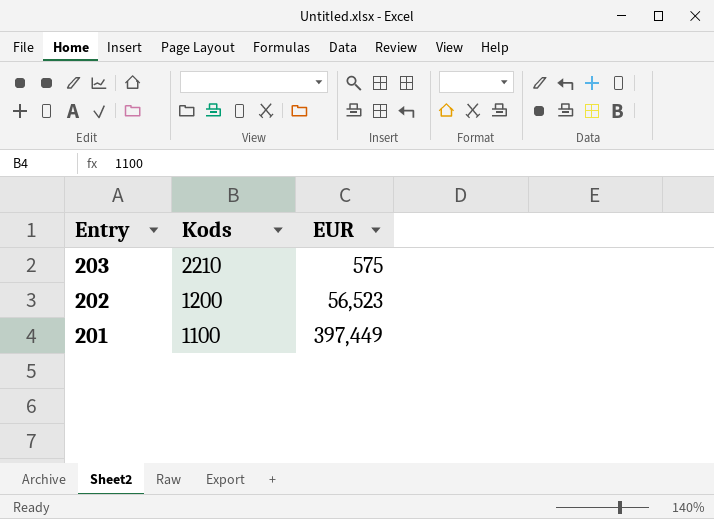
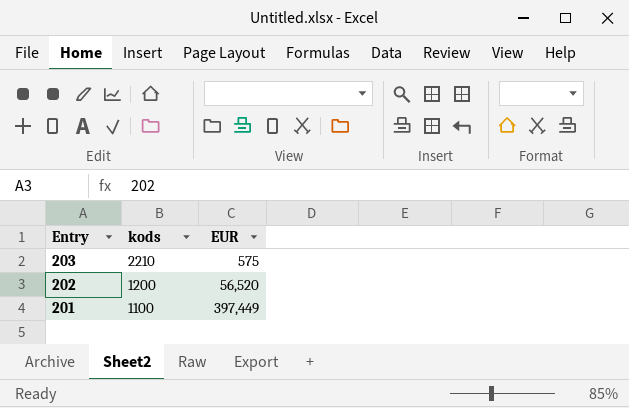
column name: Kods -> kods
202 | EUR: 56,523 -> 56,520

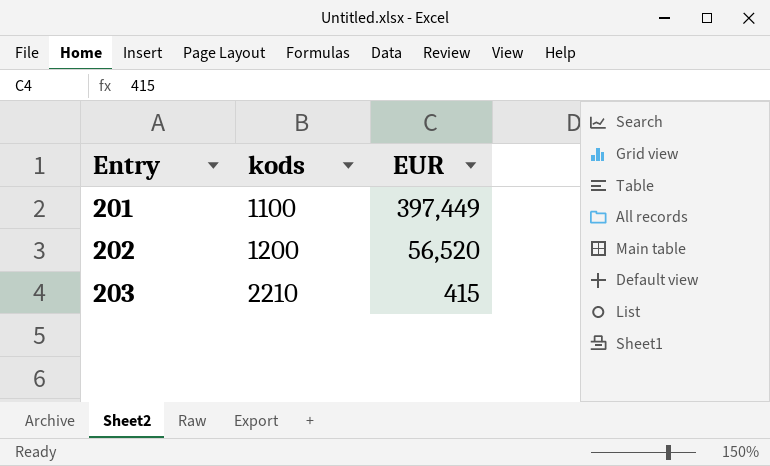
row order: Entry descending -> Entry ascending
203 | EUR: 575 -> 415

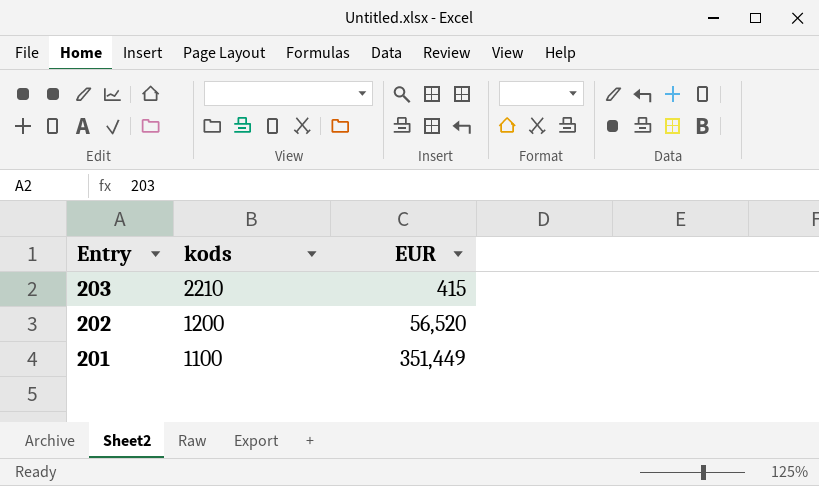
row order: Entry ascending -> Entry descending
201 | EUR: 397,449 -> 351,449

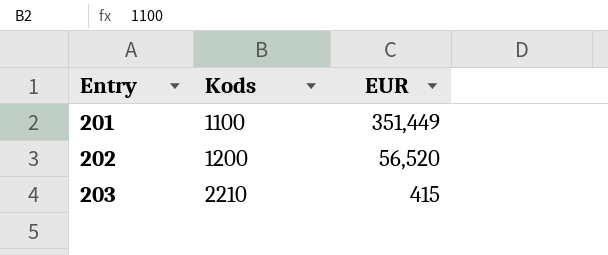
row order: Entry descending -> Entry ascending
column name: kods -> Kods

